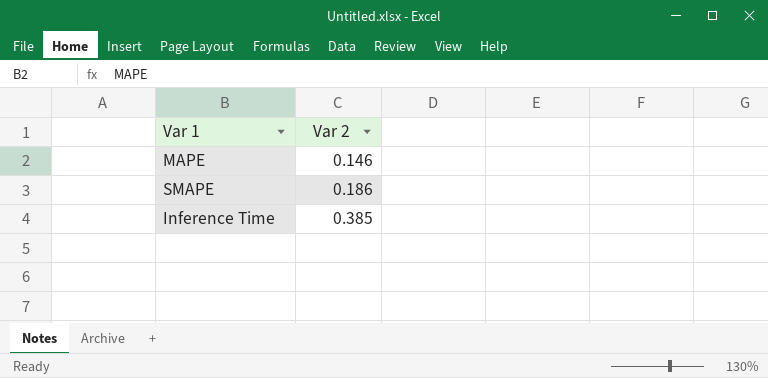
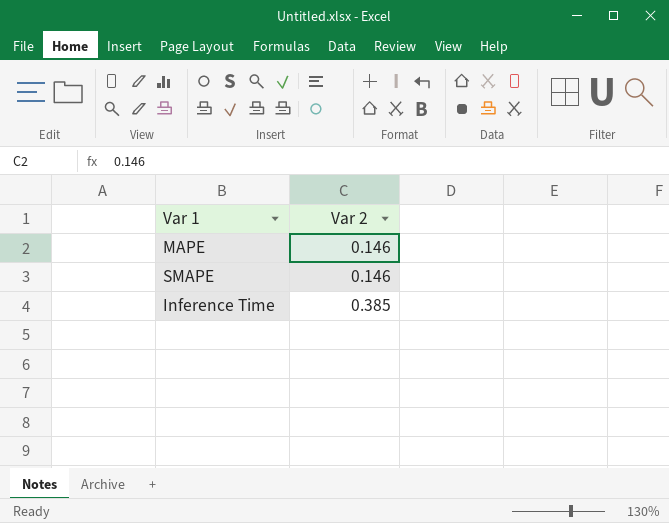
SMAPE | Var 2: 0.186 -> 0.146

